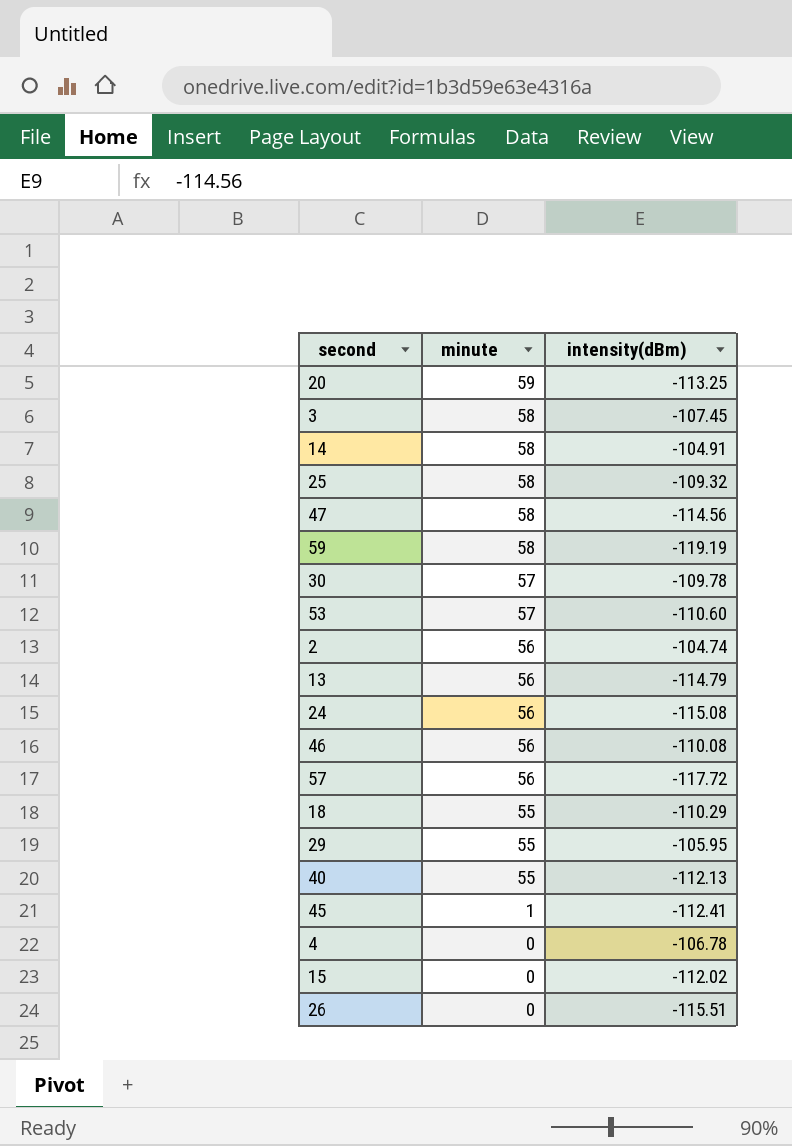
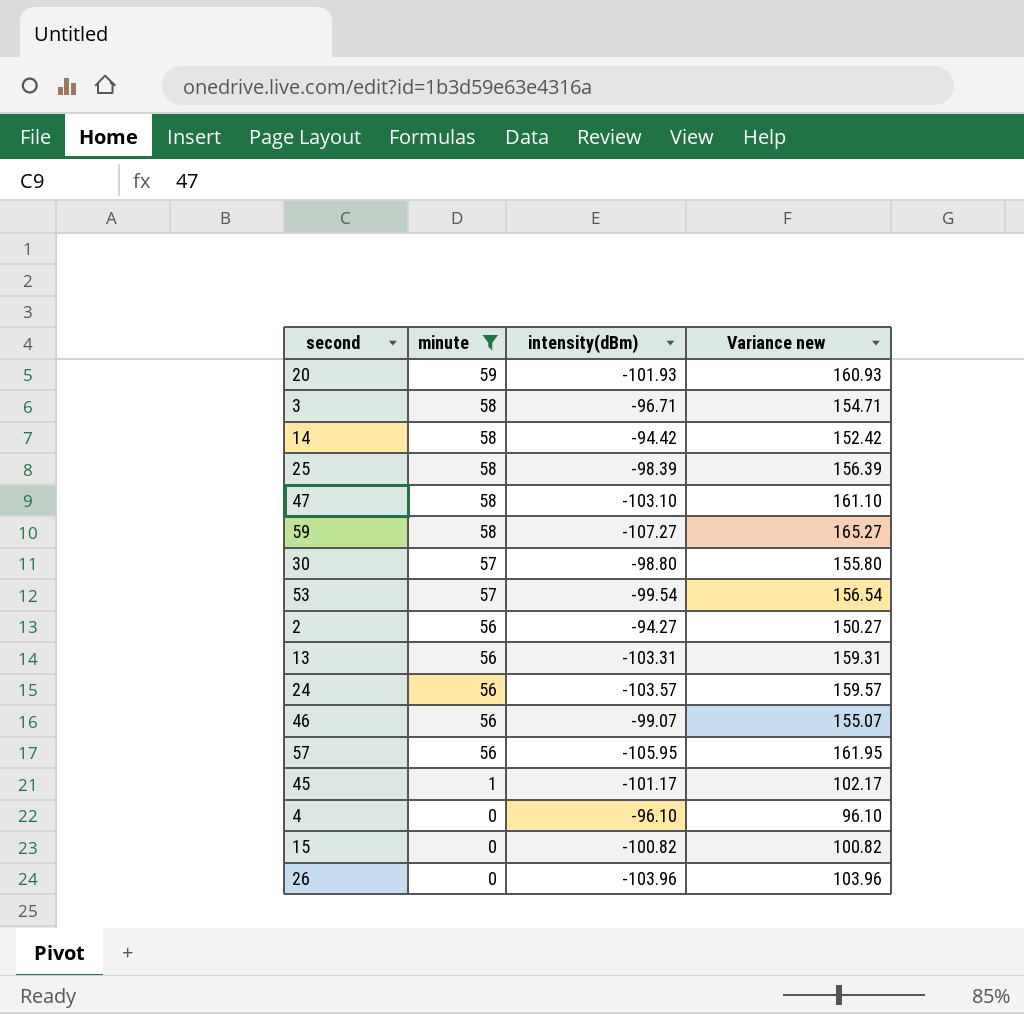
filter: none -> minute != 55
column Variance new | formula: none -> [minute] - [intensity(dBm)]
20 | intensity(dBm): -113.25 -> -101.93
3 | intensity(dBm): -107.45 -> -96.71
14 | intensity(dBm): -104.91 -> -94.42
25 | intensity(dBm): -109.32 -> -98.39
47 | intensity(dBm): -114.56 -> -103.10
59 | intensity(dBm): -119.19 -> -107.27
30 | intensity(dBm): -109.78 -> -98.80
53 | intensity(dBm): -110.60 -> -99.54
2 | intensity(dBm): -104.74 -> -94.27
13 | intensity(dBm): -114.79 -> -103.31
24 | intensity(dBm): -115.08 -> -103.57
46 | intensity(dBm): -110.08 -> -99.07
57 | intensity(dBm): -117.72 -> -105.95
45 | intensity(dBm): -112.41 -> -101.17
4 | intensity(dBm): -106.78 -> -96.10
15 | intensity(dBm): -112.02 -> -100.82
26 | intensity(dBm): -115.51 -> -103.96

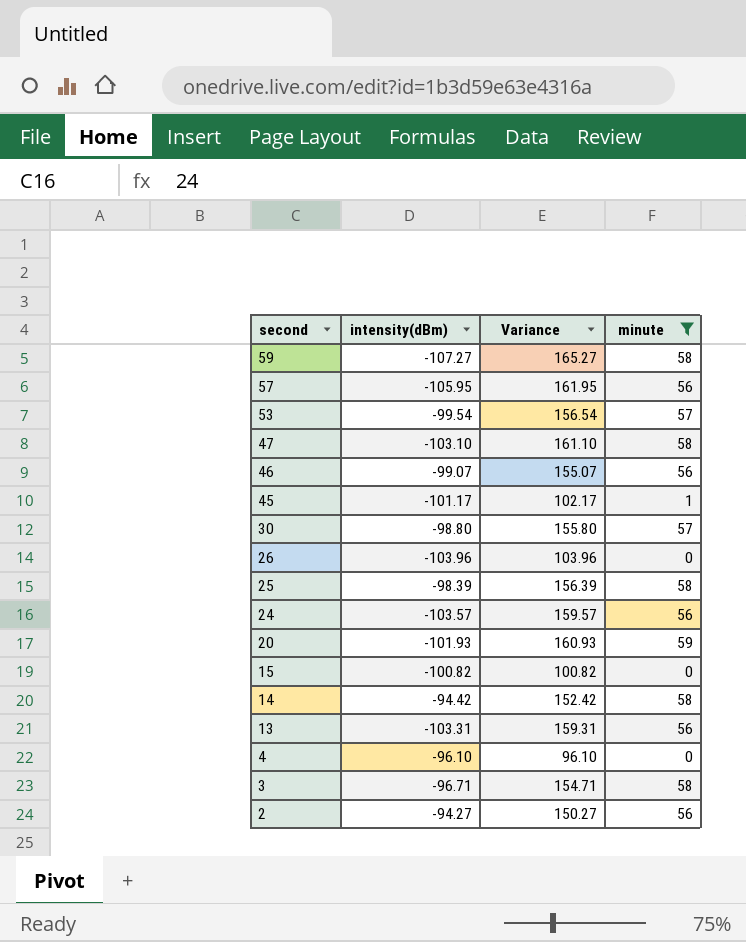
row order: minute descending -> second descending
column name: Variance new -> Variance
column minute | position: 2 -> 4

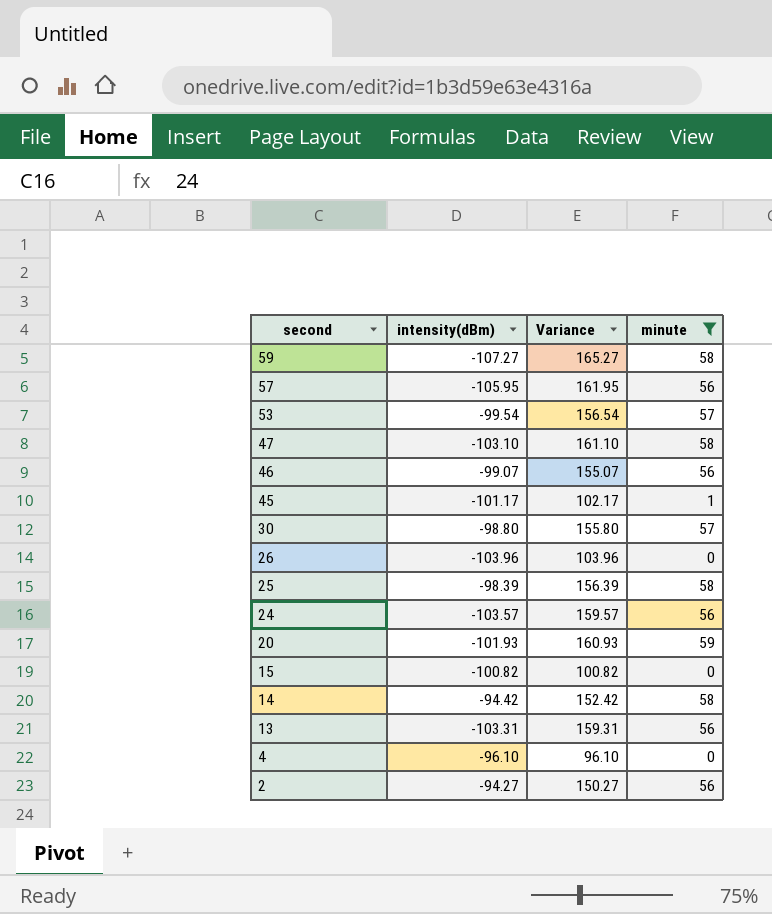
row 3: -96.71 | 154.71 | 58 -> none

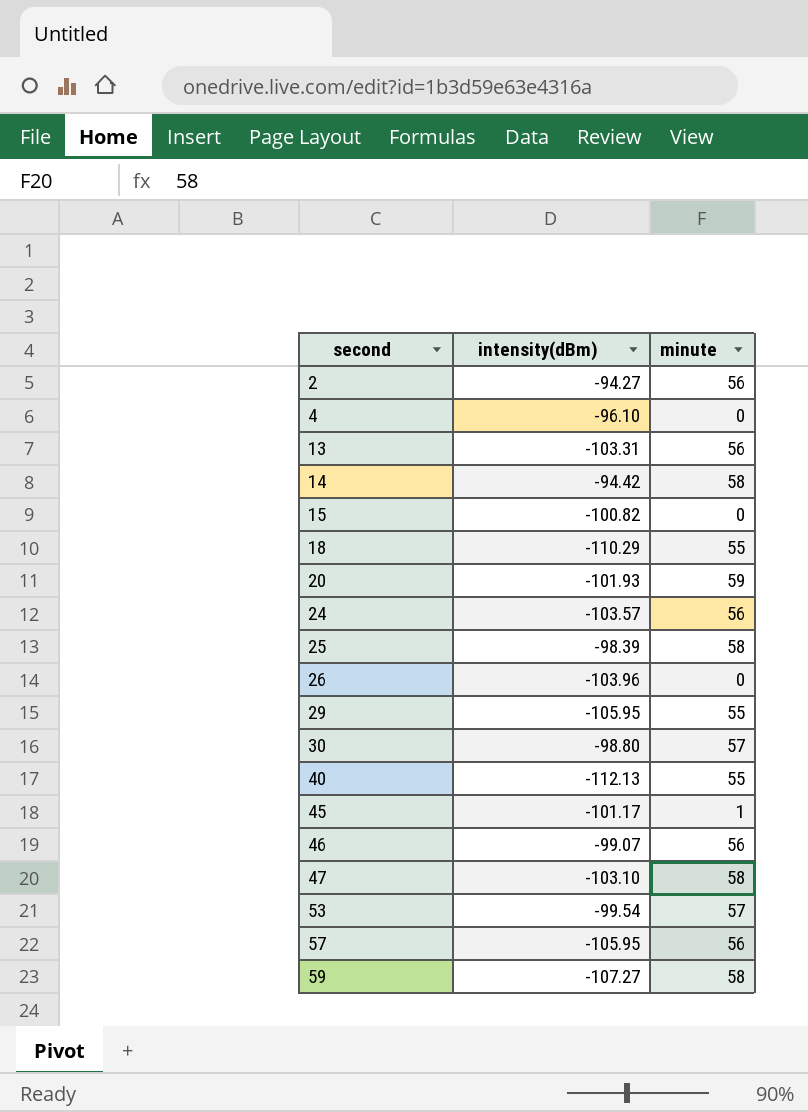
filter: minute != 55 -> none
row order: second descending -> second ascending
column Variance | formula: [minute] - [intensity(dBm)] -> none

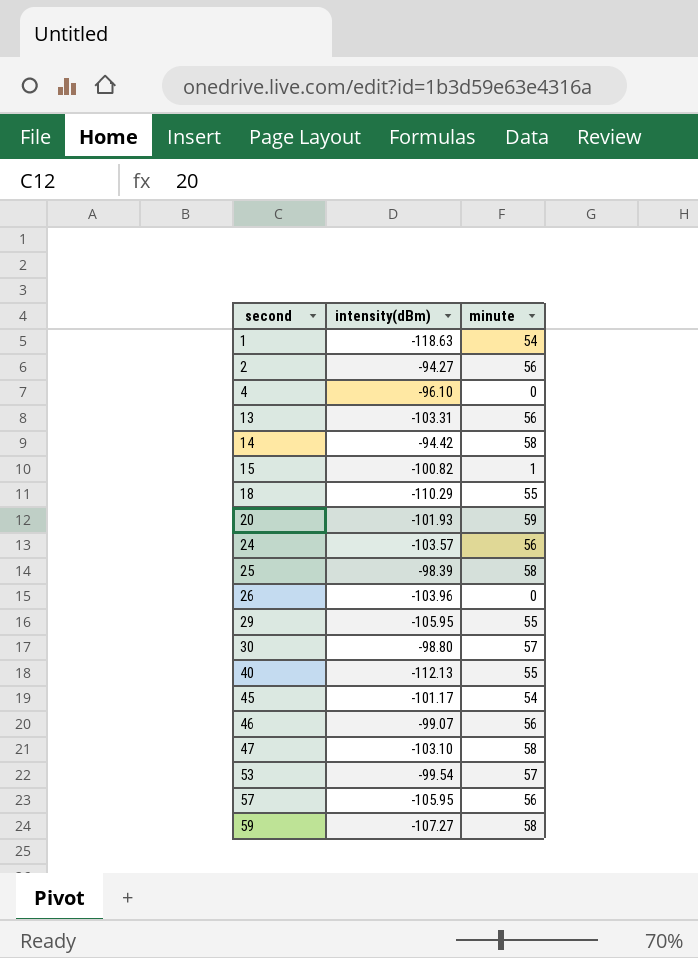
row 1: none -> -118.63 | 54
15 | minute: 0 -> 1
45 | minute: 1 -> 54

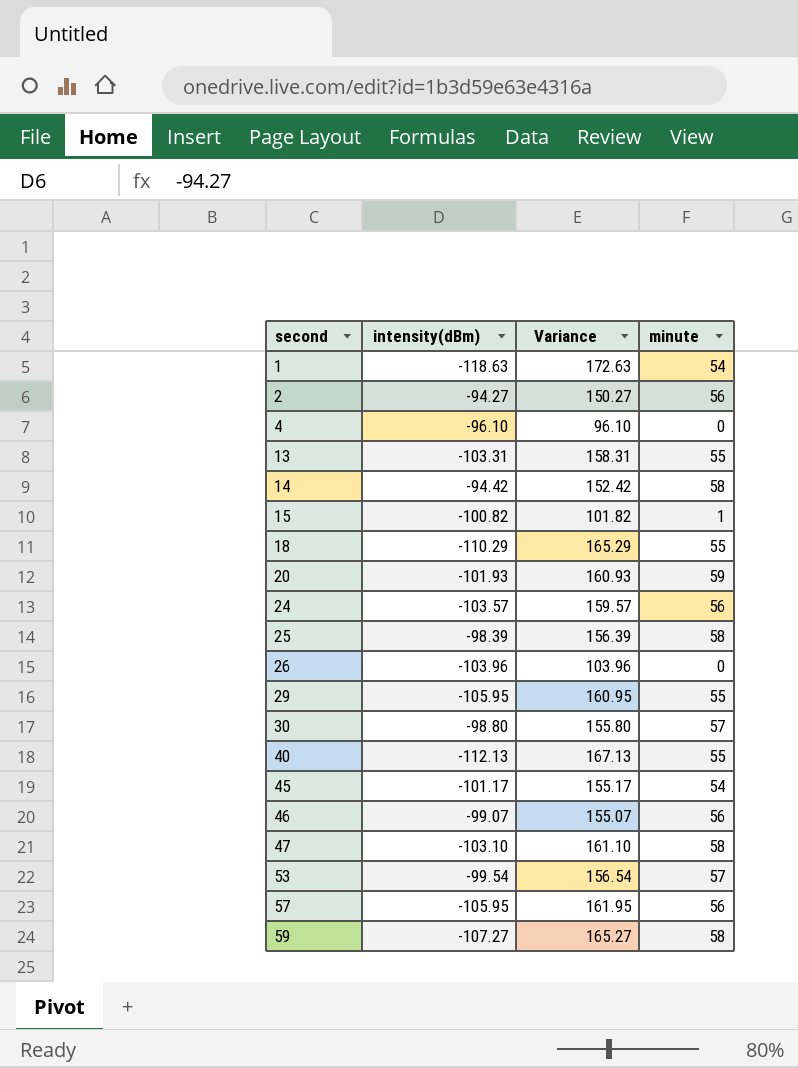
column Variance | formula: none -> [minute] - [intensity(dBm)]
13 | minute: 56 -> 55

